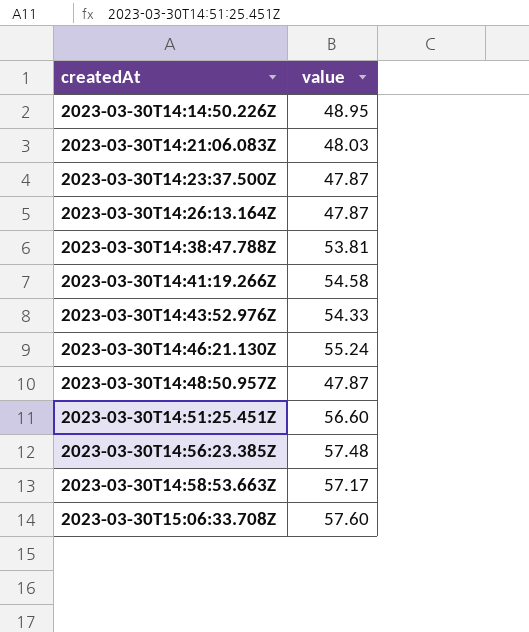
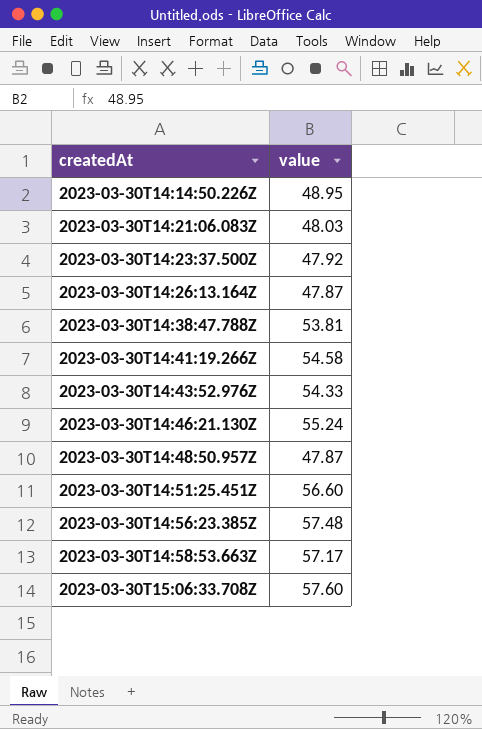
2023-03-30T14:23:37.500Z | value: 47.87 -> 47.92

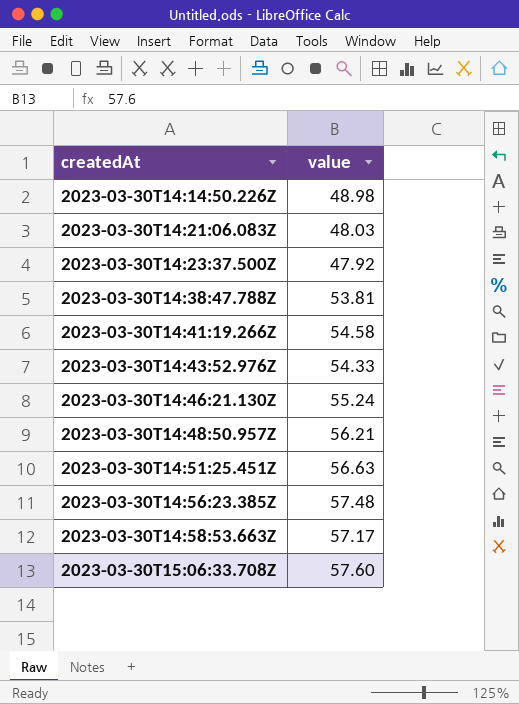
row 2023-03-30T14:26:13.164Z: 47.87 -> none
2023-03-30T14:14:50.226Z | value: 48.95 -> 48.98
2023-03-30T14:48:50.957Z | value: 47.87 -> 56.21
2023-03-30T14:51:25.451Z | value: 56.60 -> 56.63

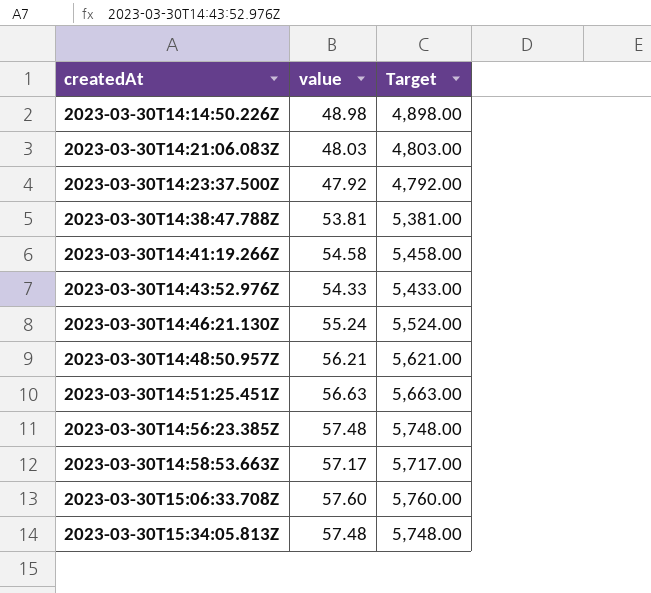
column Target | formula: none -> [value] * 100
row 2023-03-30T15:34:05.813Z: none -> 57.48 | 5,748.00

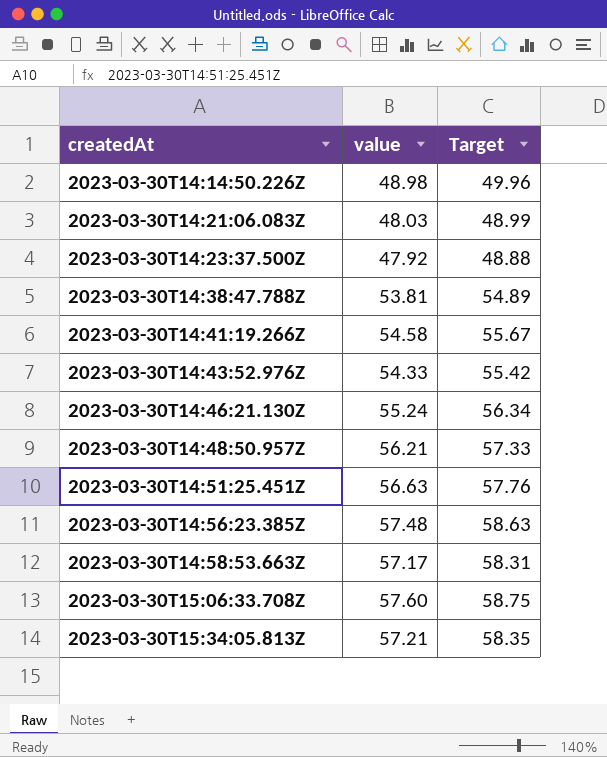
column Target | formula: [value] * 100 -> [value] * 1.02
2023-03-30T15:34:05.813Z | value: 57.48 -> 57.21

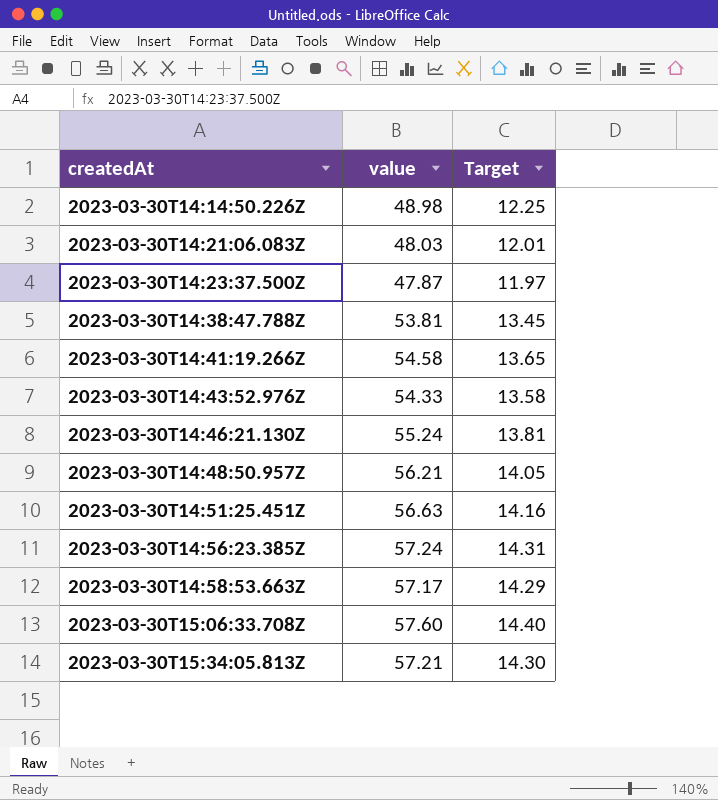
column Target | formula: [value] * 1.02 -> [value] * 0.25
2023-03-30T14:23:37.500Z | value: 47.92 -> 47.87
2023-03-30T14:56:23.385Z | value: 57.48 -> 57.24

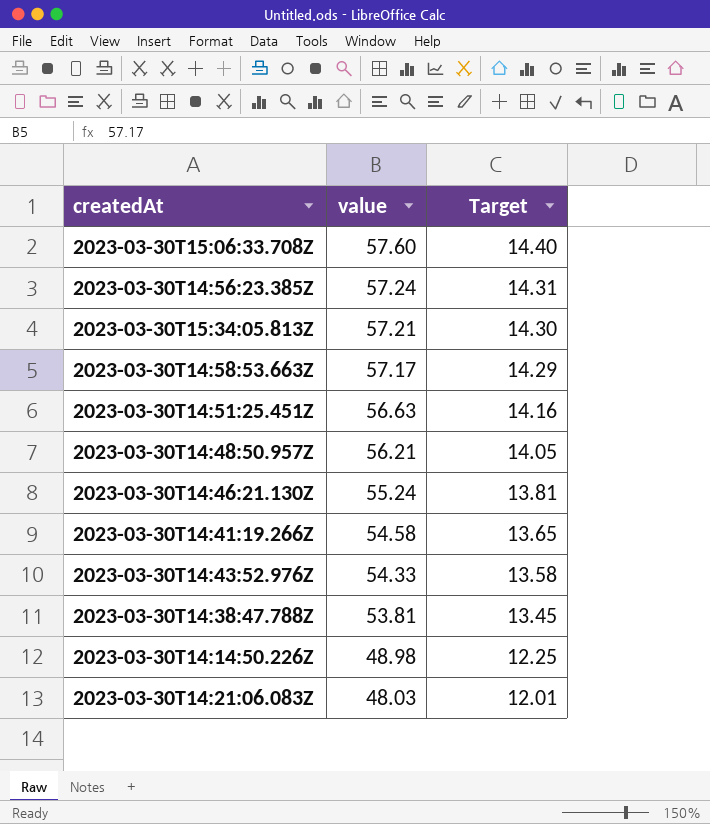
row order: createdAt ascending -> value descending
row 2023-03-30T14:23:37.500Z: 47.87 | 11.97 -> none

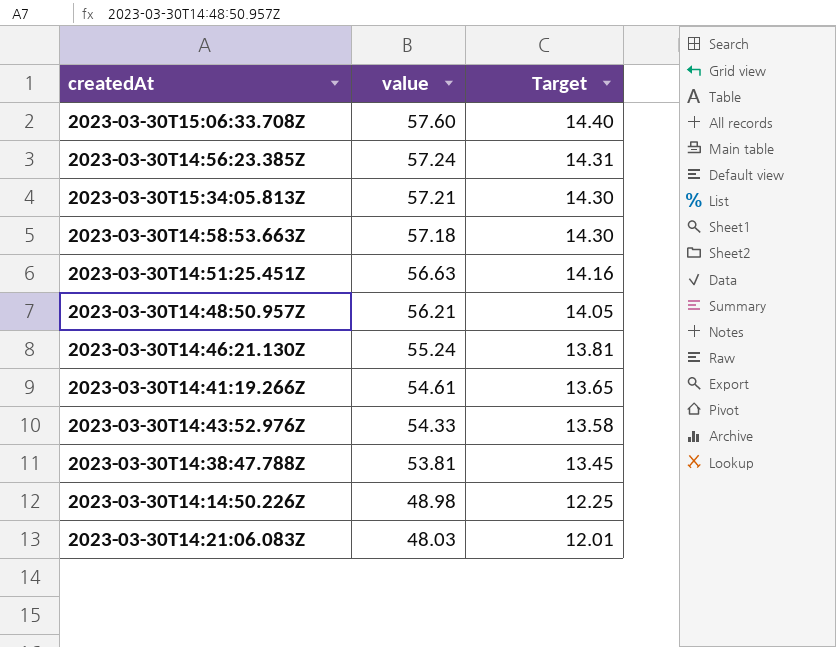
2023-03-30T14:58:53.663Z | value: 57.17 -> 57.18
2023-03-30T14:58:53.663Z | Target: 14.29 -> 14.30
2023-03-30T14:41:19.266Z | value: 54.58 -> 54.61

